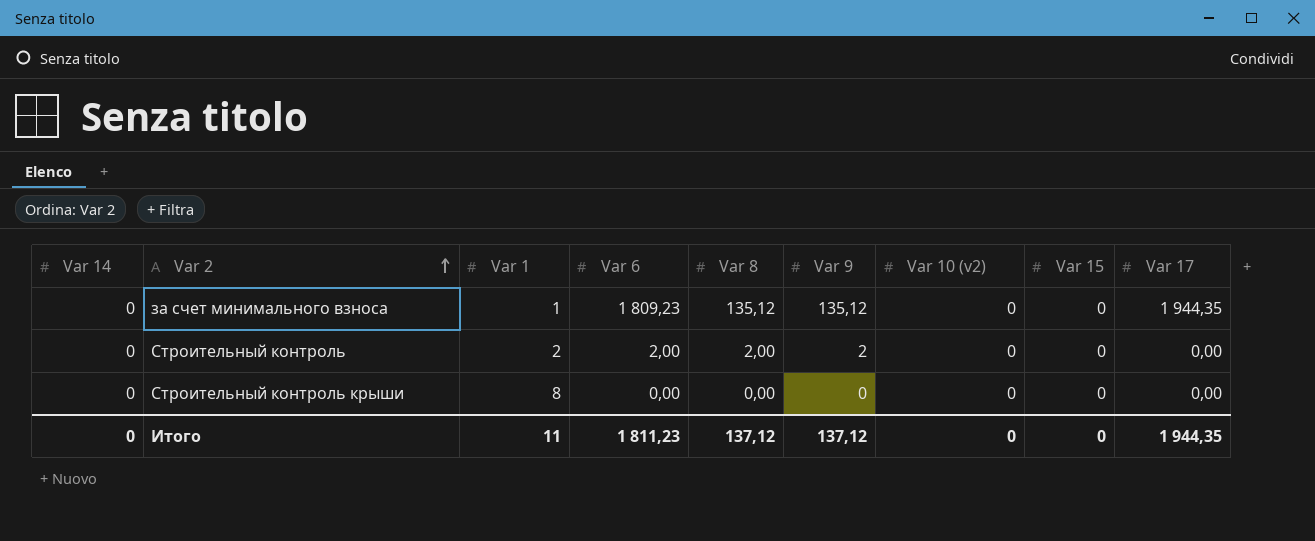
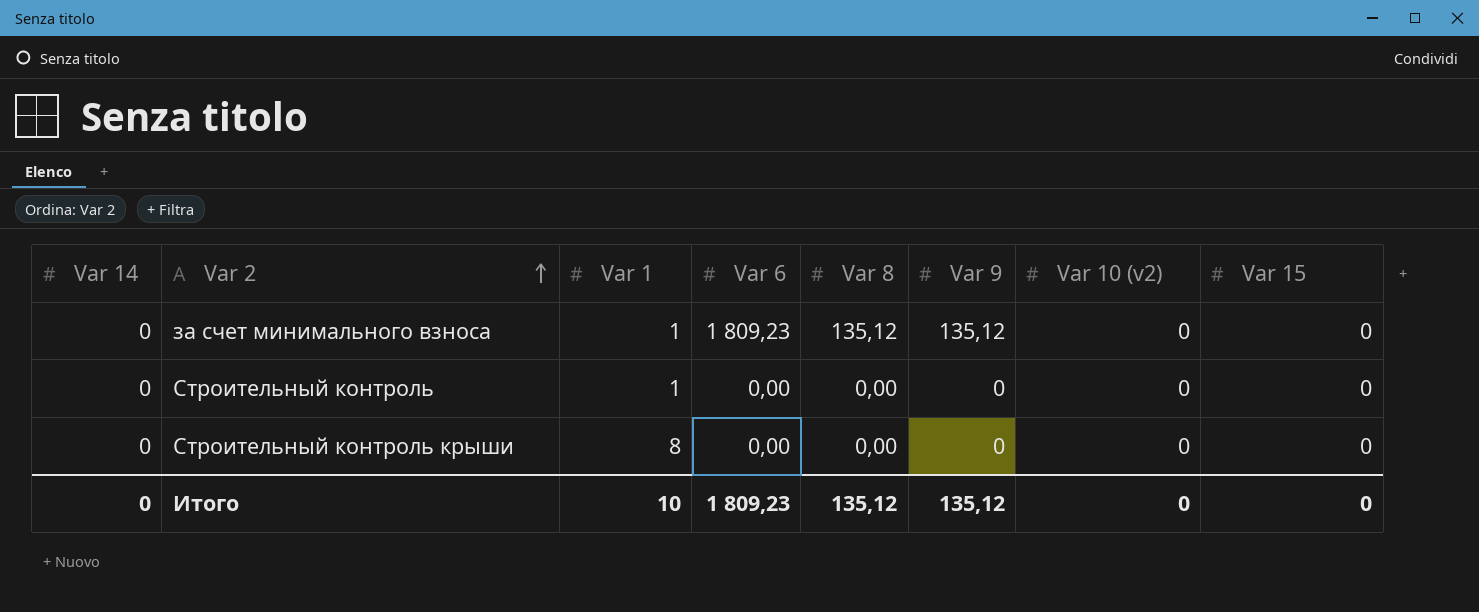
column Var 17 | position: 9 -> none
Строительный контроль | Var 1: 2 -> 1
Строительный контроль | Var 6: 2,00 -> 0,00
Строительный контроль | Var 8: 2,00 -> 0,00
Строительный контроль | Var 9: 2 -> 0
Итого | Var 1: 11 -> 10
Итого | Var 6: 1 811,23 -> 1 809,23
Итого | Var 8: 137,12 -> 135,12
Итого | Var 9: 137,12 -> 135,12

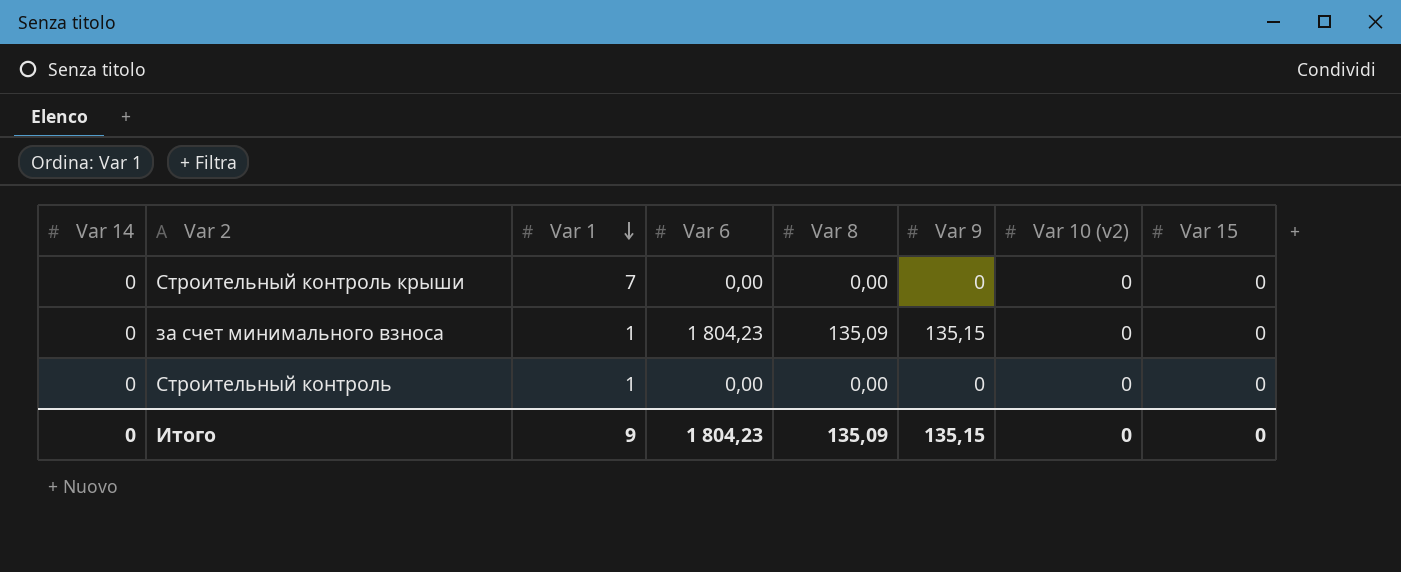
row order: Var 2 ascending -> Var 1 descending
Строительный контроль крыши | Var 1: 8 -> 7
за счет минимального взноса | Var 6: 1 809,23 -> 1 804,23
за счет минимального взноса | Var 8: 135,12 -> 135,09
за счет минимального взноса | Var 9: 135,12 -> 135,15
Итого | Var 1: 10 -> 9
Итого | Var 6: 1 809,23 -> 1 804,23
Итого | Var 8: 135,12 -> 135,09
Итого | Var 9: 135,12 -> 135,15

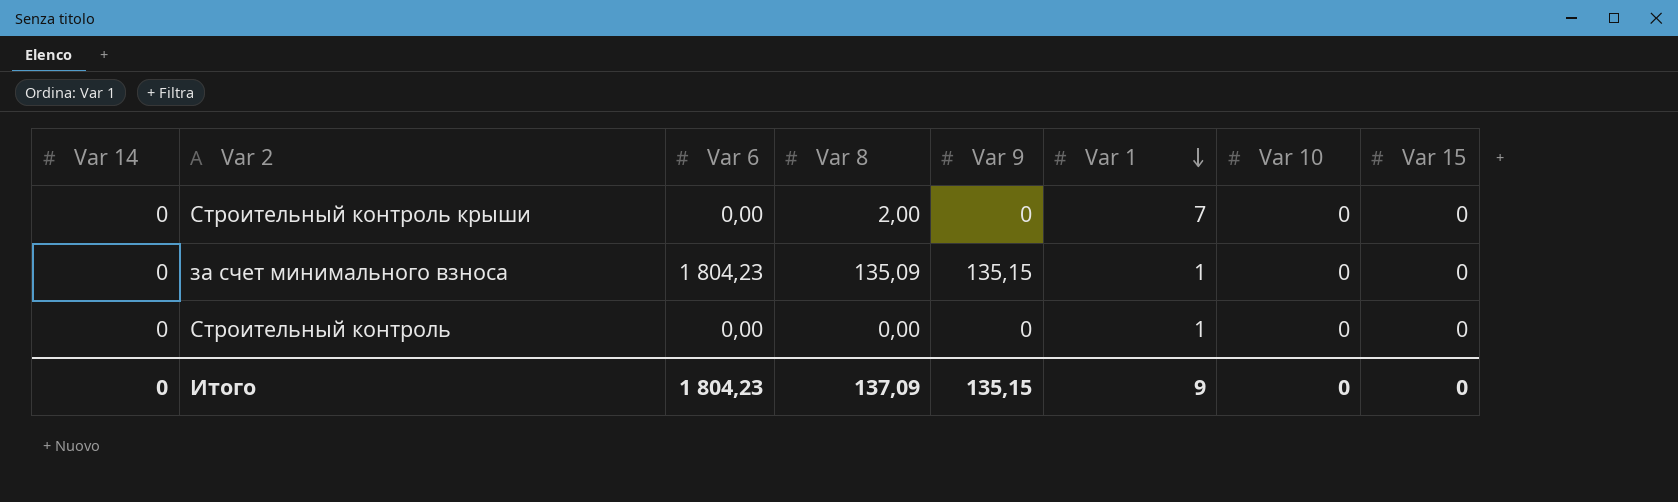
column Var 1 | position: 3 -> 6
column name: Var 10 (v2) -> Var 10
Строительный контроль крыши | Var 8: 0,00 -> 2,00
Итого | Var 8: 135,09 -> 137,09

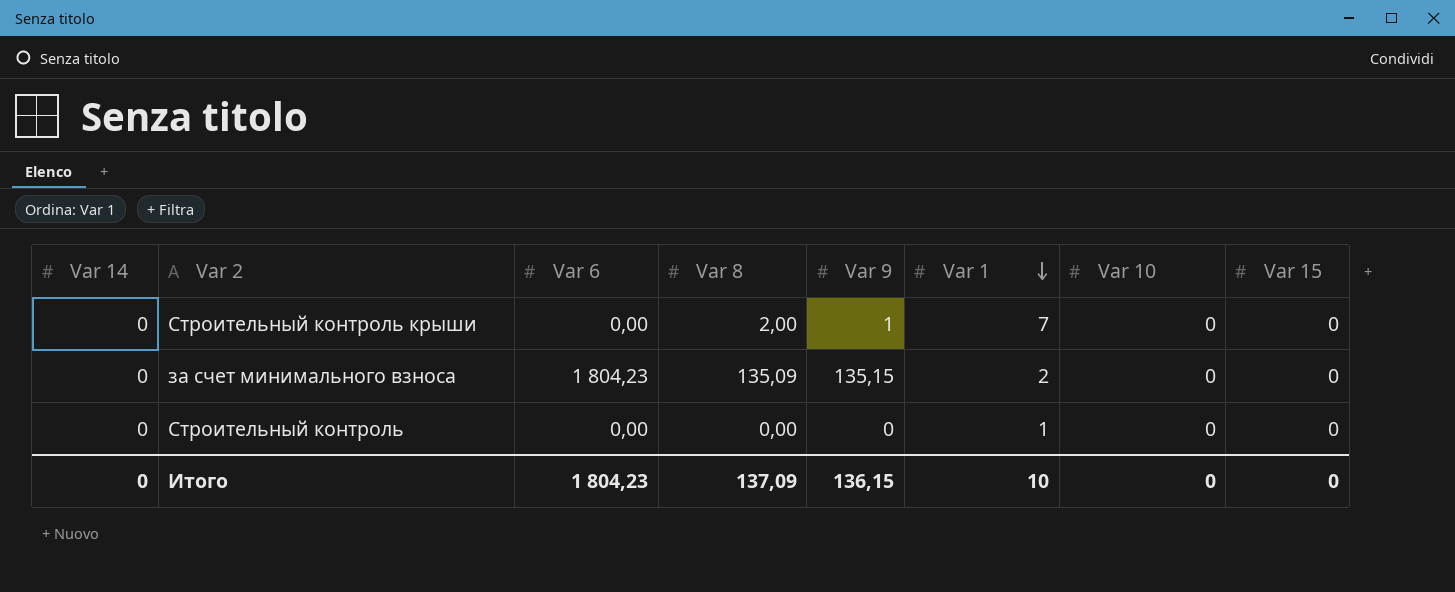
Строительный контроль крыши | Var 9: 0 -> 1
за счет минимального взноса | Var 1: 1 -> 2
Итого | Var 9: 135,15 -> 136,15
Итого | Var 1: 9 -> 10

